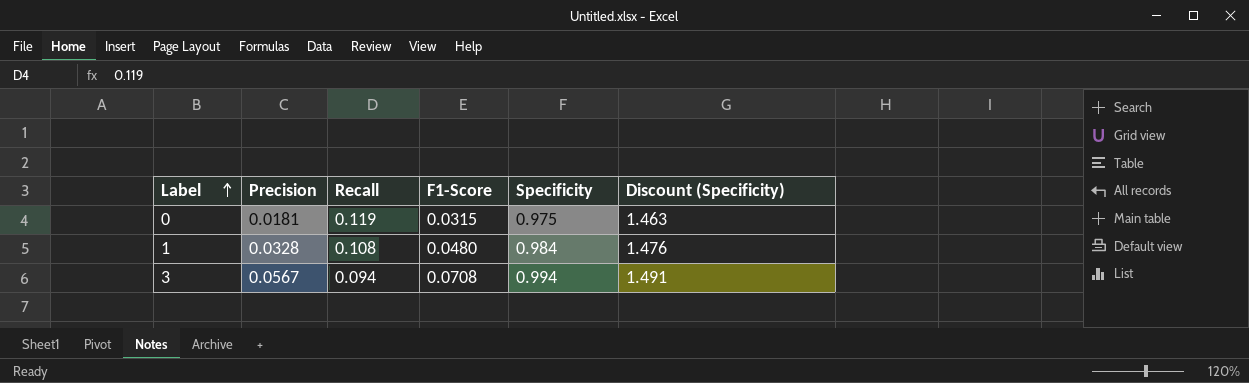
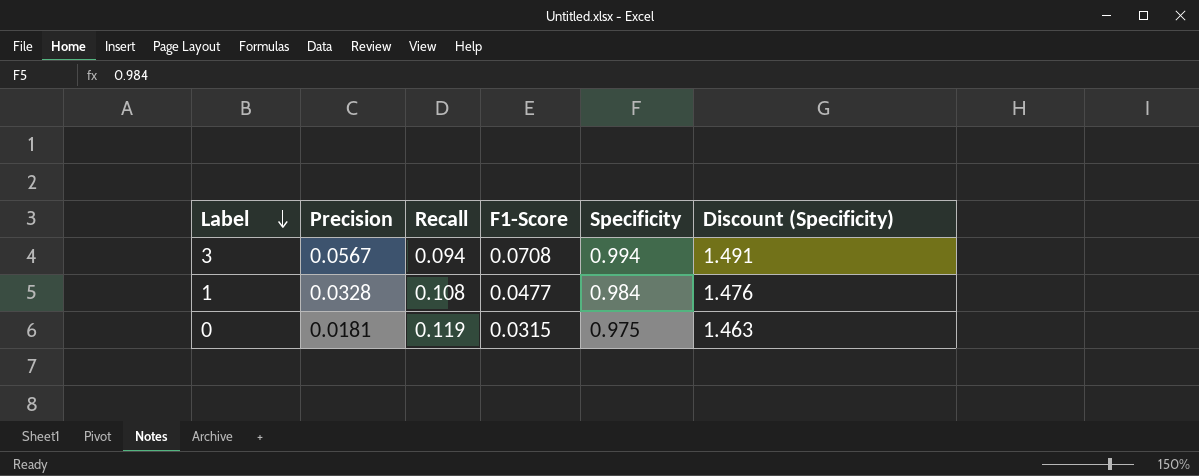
row order: Label ascending -> Label descending
1 | F1-Score: 0.0480 -> 0.0477

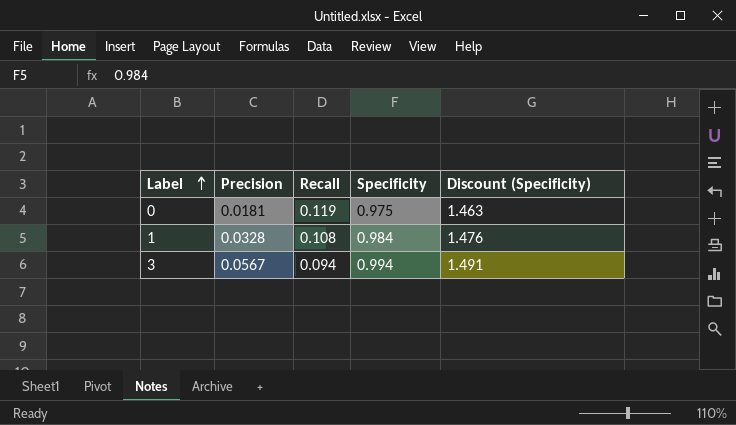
row order: Label descending -> Label ascending
column F1-Score | position: 4 -> none

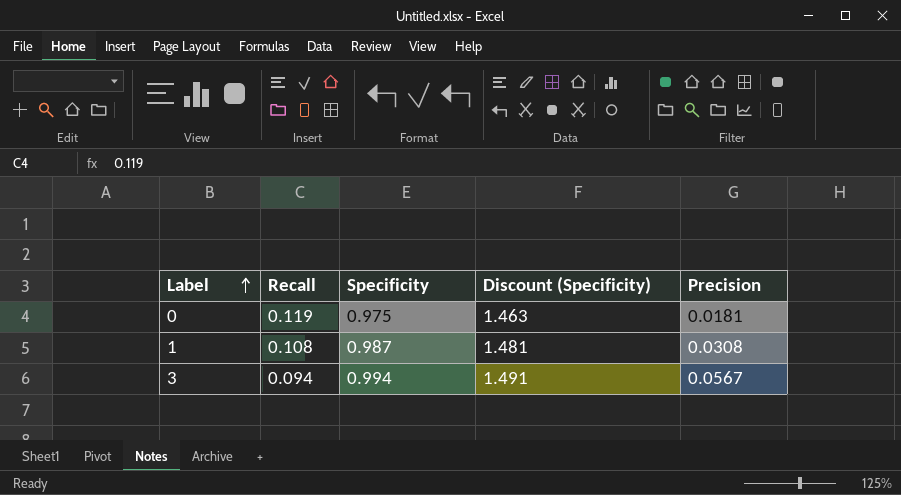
column Precision | position: 2 -> 5
1 | Specificity: 0.984 -> 0.987
1 | Discount (Specificity): 1.476 -> 1.481
1 | Precision: 0.0328 -> 0.0308

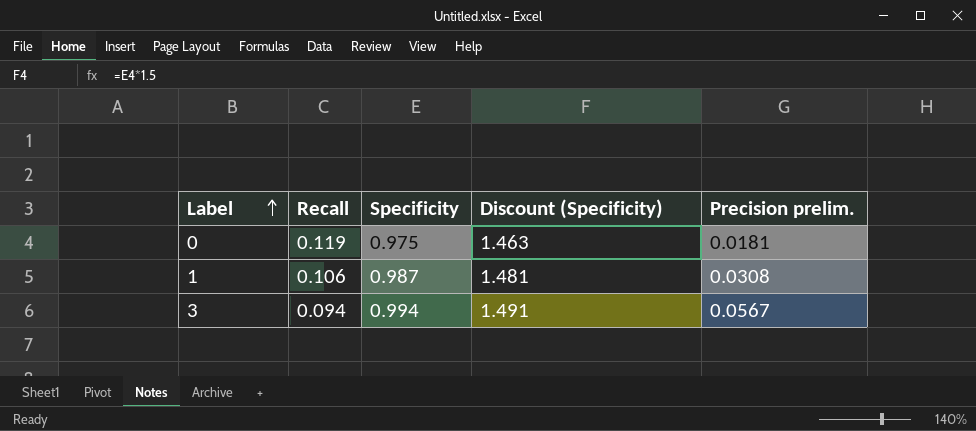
column name: Precision -> Precision prelim.
1 | Recall: 0.108 -> 0.106

